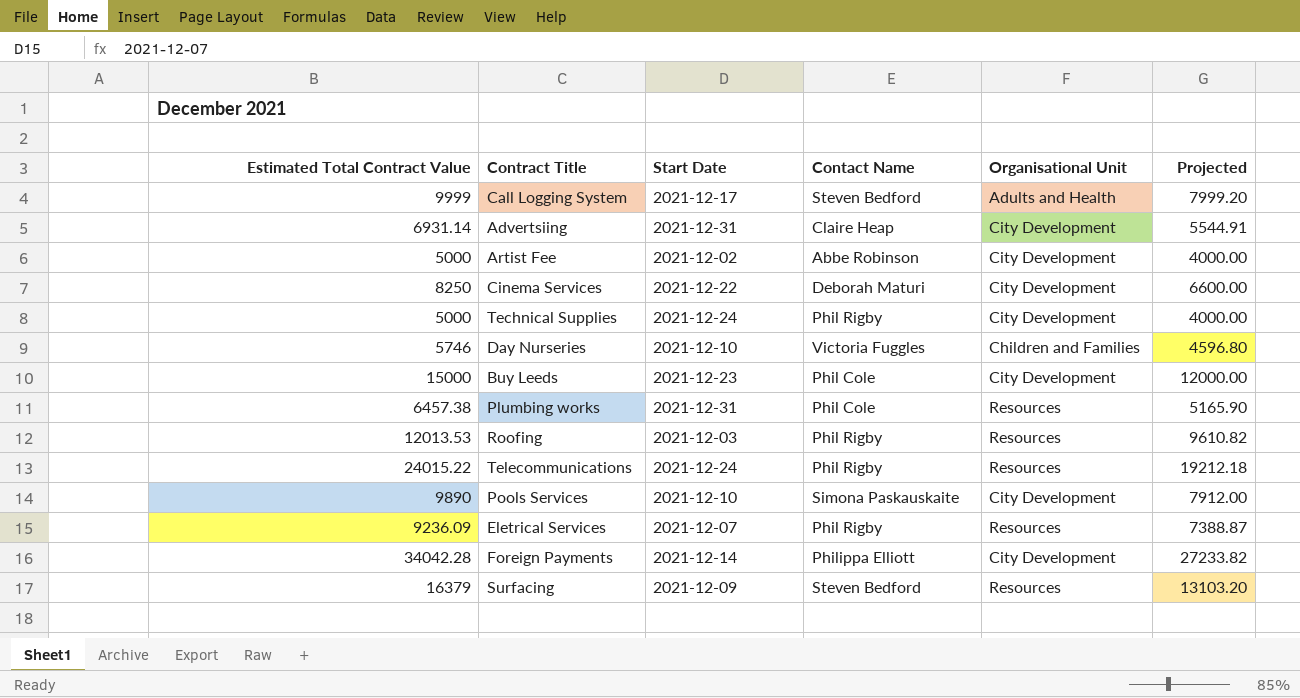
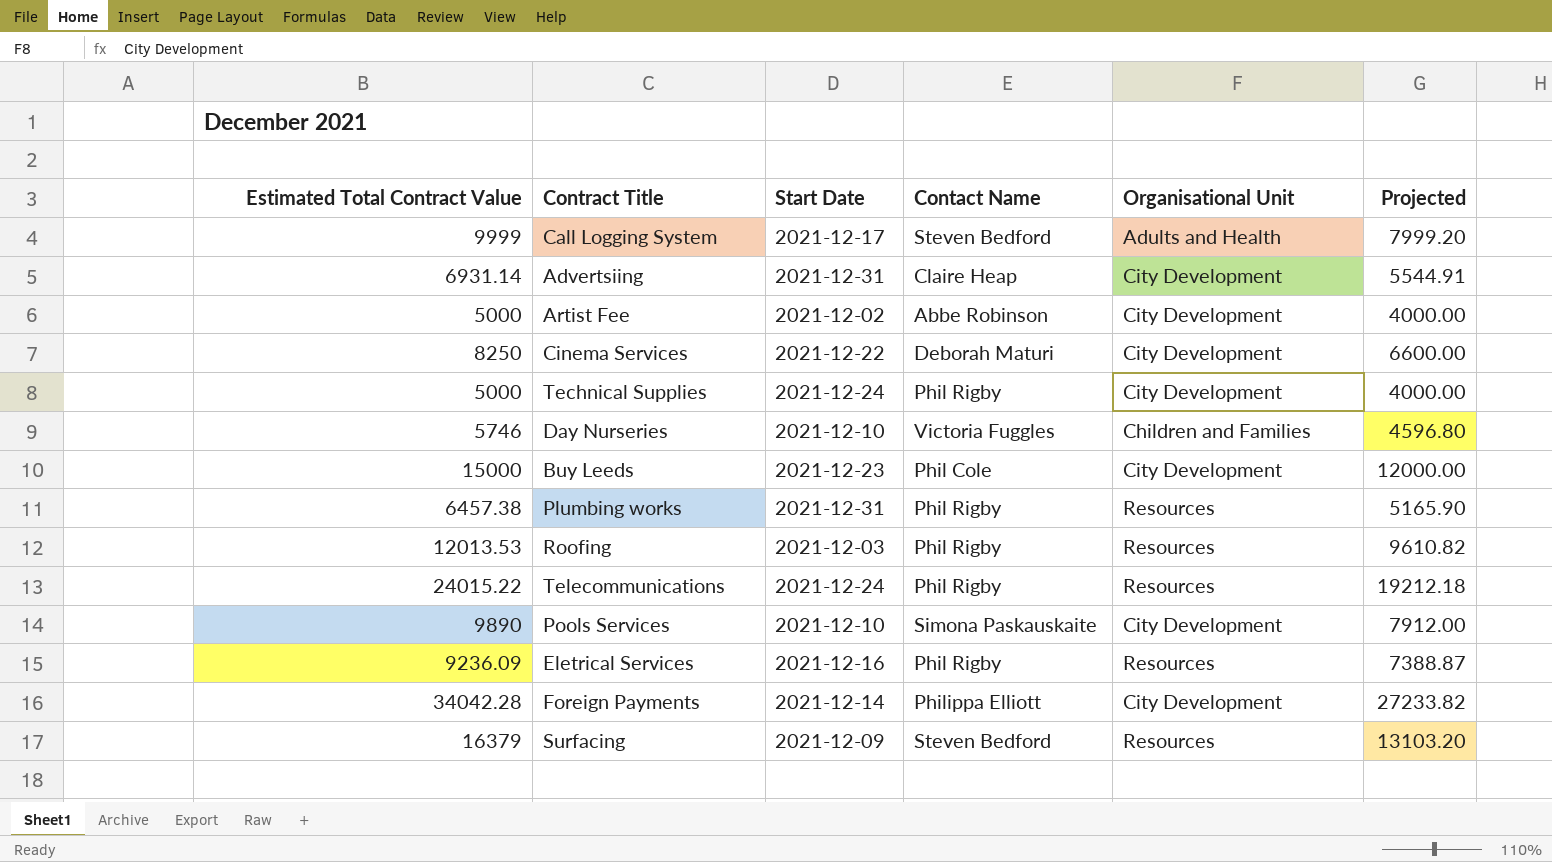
Plumbing works | Contact Name: Phil Cole -> Phil Rigby
Eletrical Services | Start Date: 2021-12-07 -> 2021-12-16

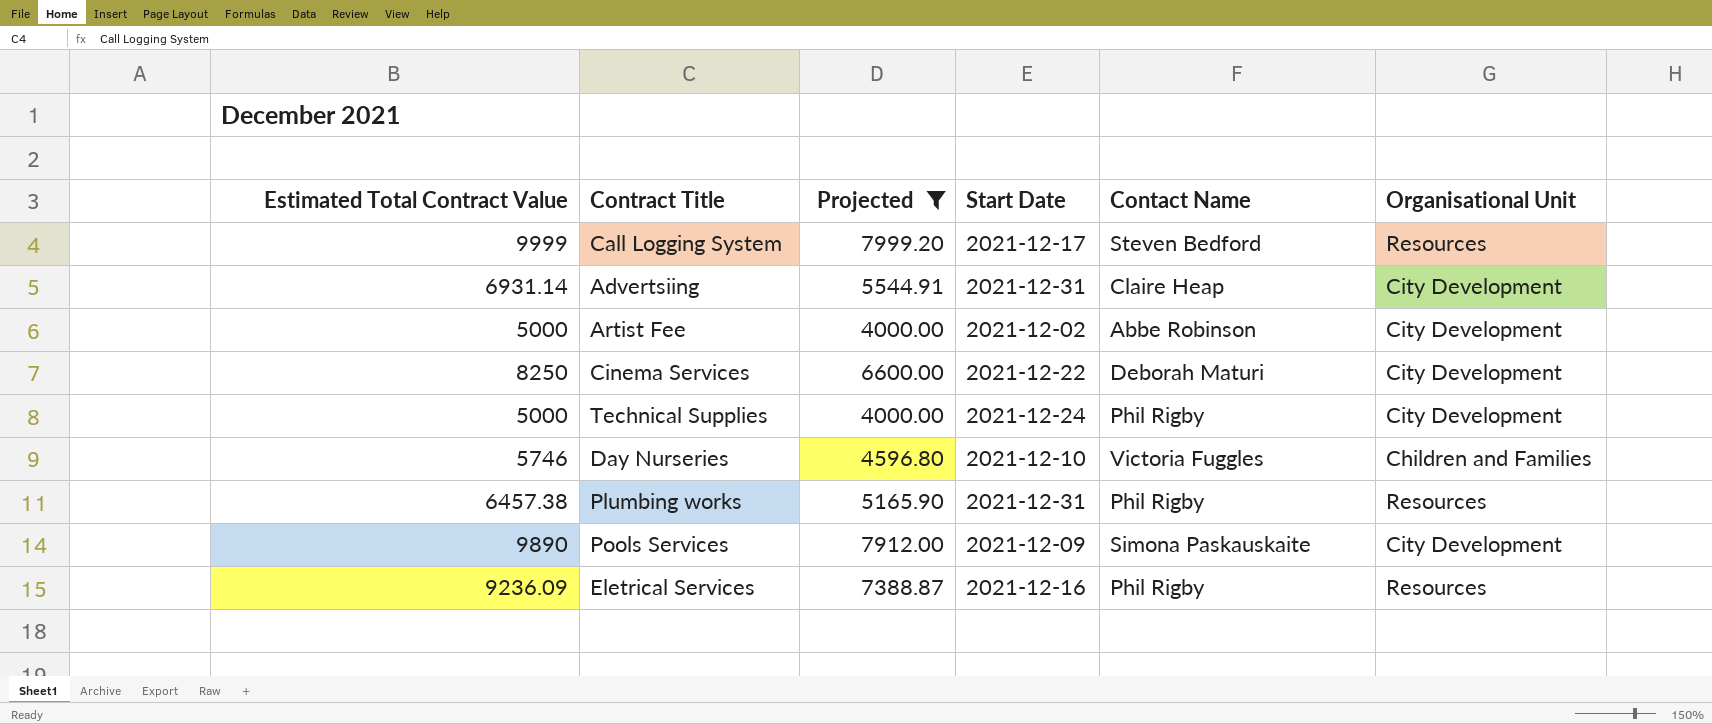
filter: none -> Projected <= 7999.20
column Projected | position: 6 -> 3
Call Logging System | Organisational Unit: Adults and Health -> Resources
Pools Services | Start Date: 2021-12-10 -> 2021-12-09

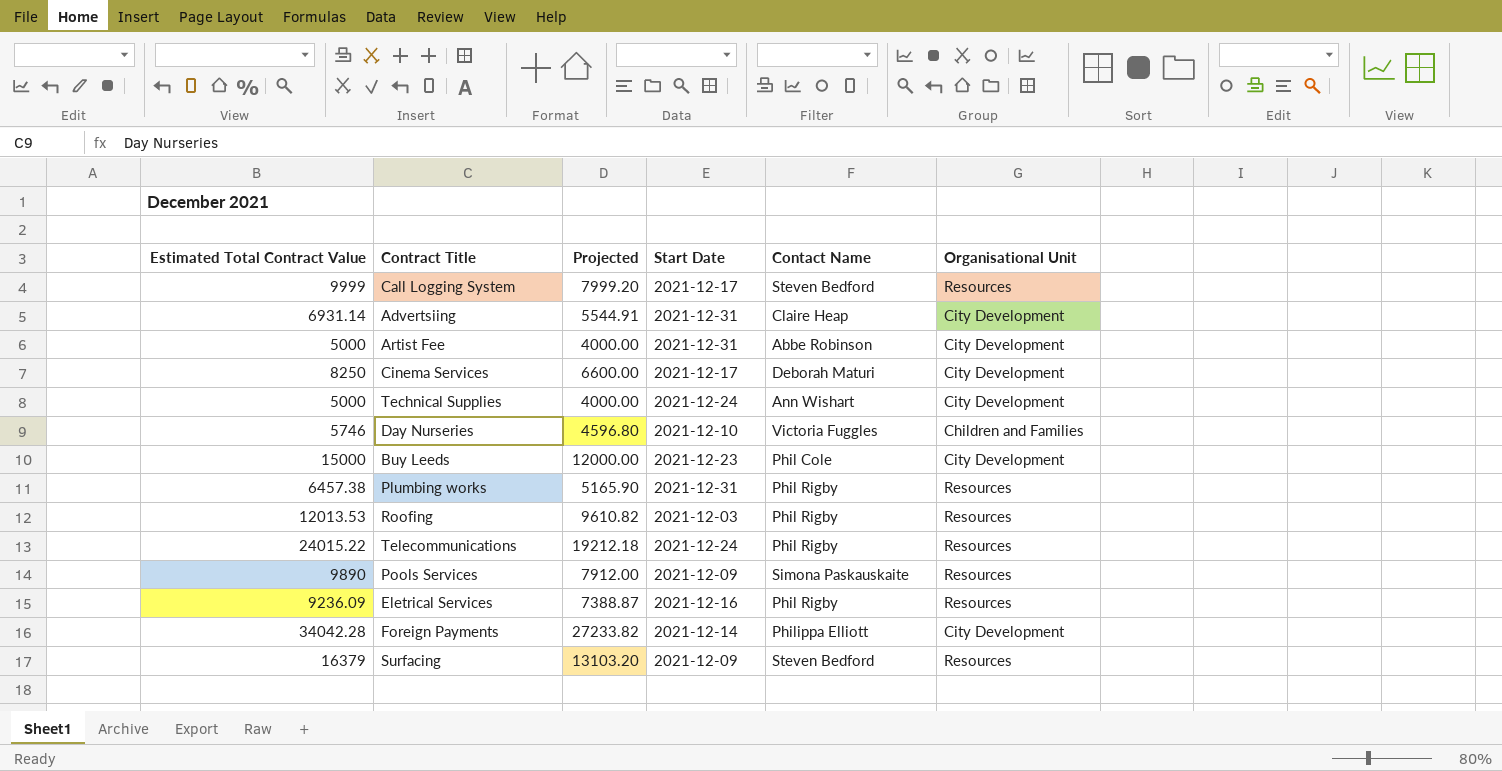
filter: Projected <= 7999.20 -> none
Artist Fee | Start Date: 2021-12-02 -> 2021-12-31
Cinema Services | Start Date: 2021-12-22 -> 2021-12-17
Technical Supplies | Contact Name: Phil Rigby -> Ann Wishart
Pools Services | Organisational Unit: City Development -> Resources

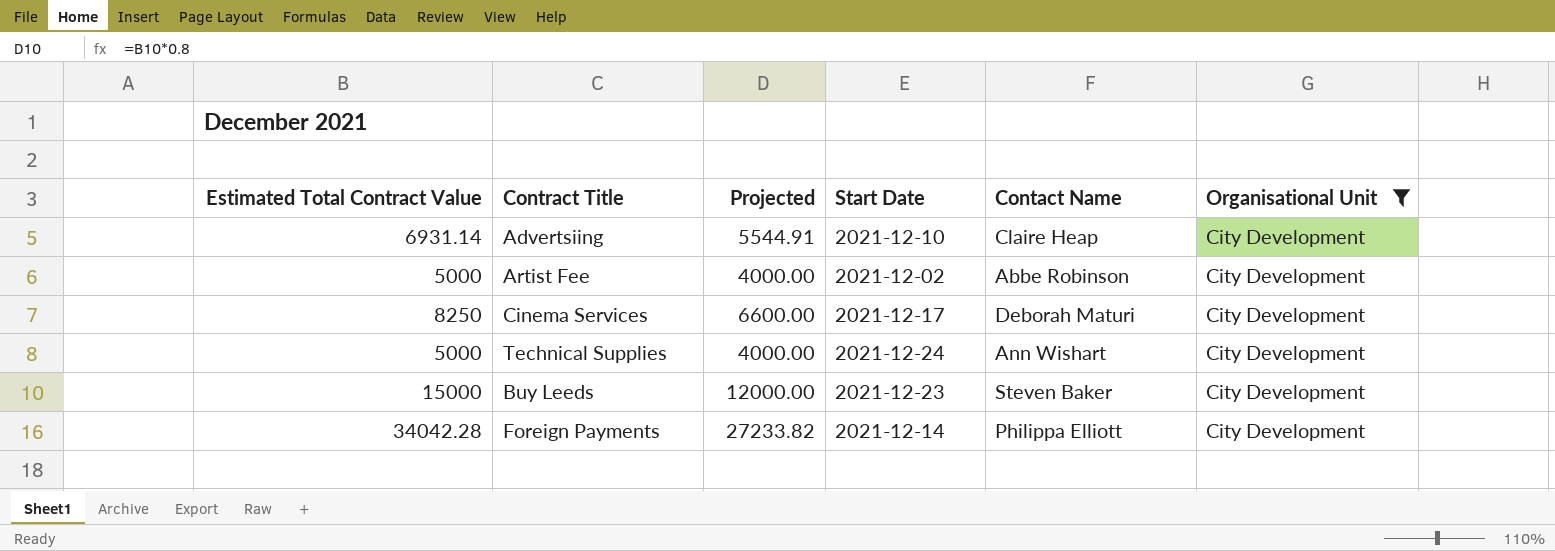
filter: none -> Organisational Unit = City Development
Advertsiing | Start Date: 2021-12-31 -> 2021-12-10
Artist Fee | Start Date: 2021-12-31 -> 2021-12-02
Buy Leeds | Contact Name: Phil Cole -> Steven Baker

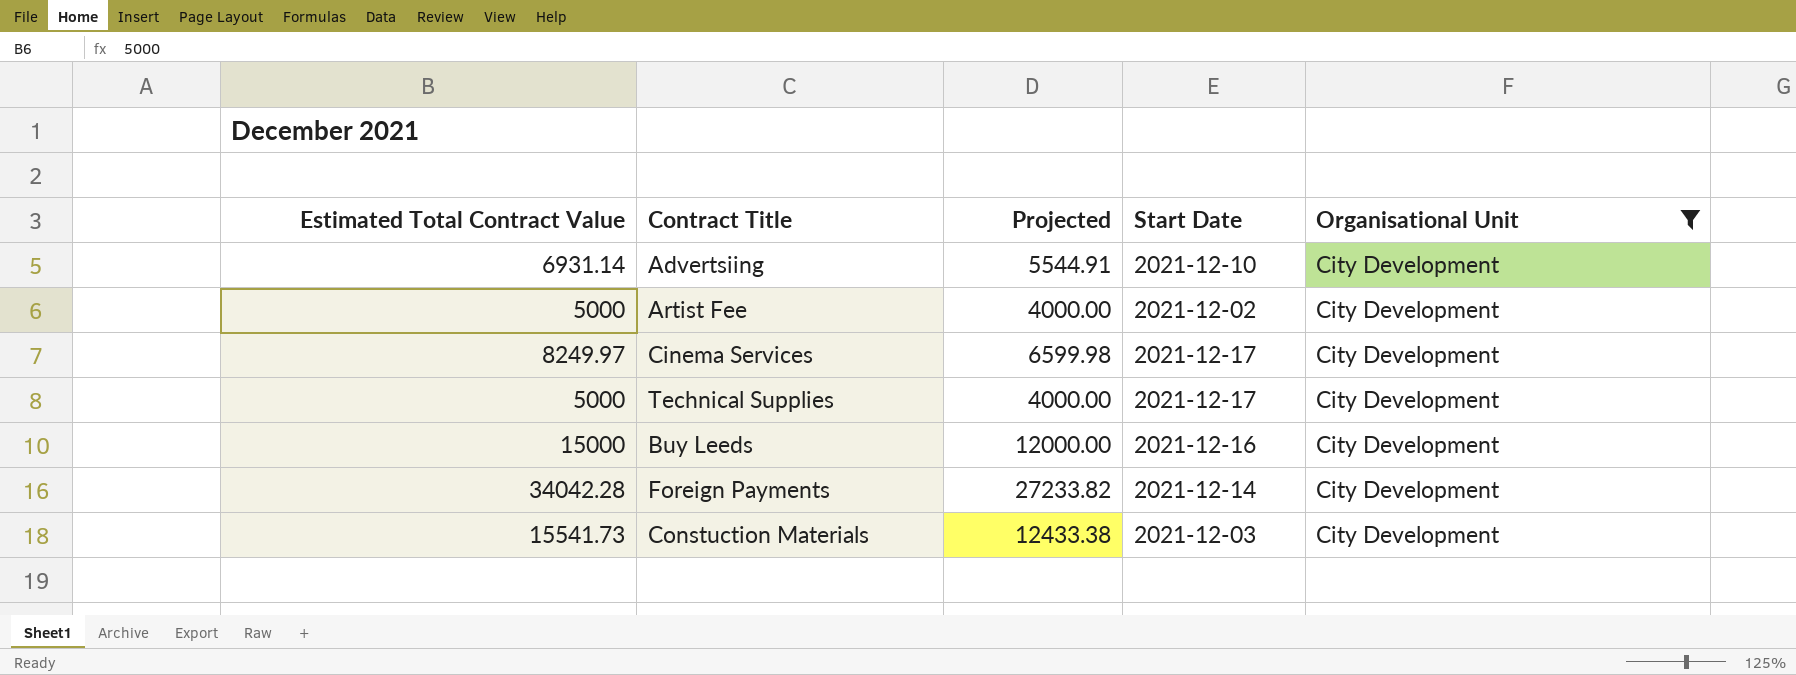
column Contact Name | position: 5 -> none
Cinema Services | Estimated Total Contract Value: 8250 -> 8249.97
Cinema Services | Projected: 6600.00 -> 6599.98
Technical Supplies | Start Date: 2021-12-24 -> 2021-12-17
Buy Leeds | Start Date: 2021-12-23 -> 2021-12-16
row Constuction Materials: none -> 15541.73 | 12433.38 | 2021-12-03 | City Development

